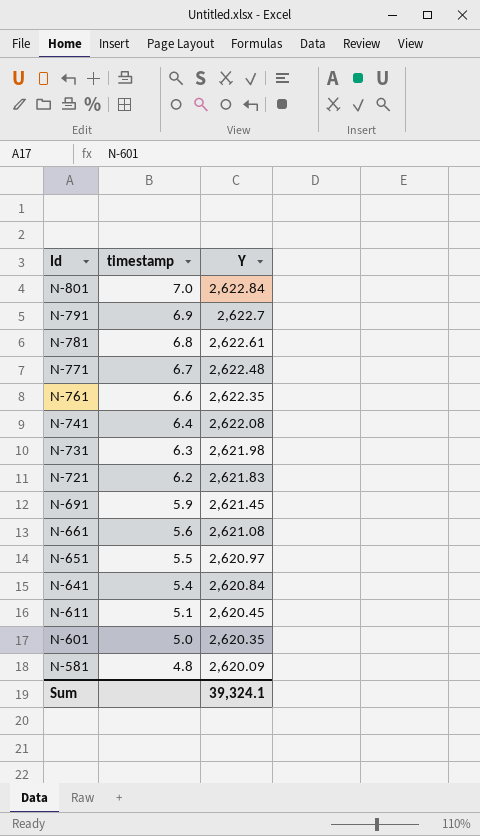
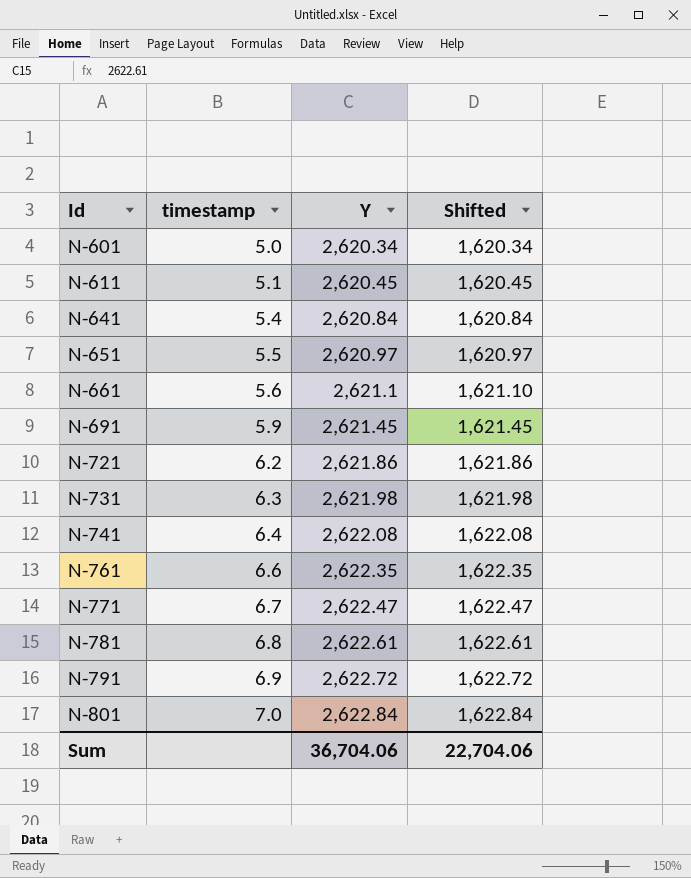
row order: Id descending -> Id ascending
column Shifted | formula: none -> [Y] - 1000
row N-581: 4.8 | 2,620.09 -> none
N-601 | Y: 2,620.35 -> 2,620.34
N-661 | Y: 2,621.08 -> 2,621.1
N-721 | Y: 2,621.83 -> 2,621.86
N-771 | Y: 2,622.48 -> 2,622.47
N-791 | Y: 2,622.7 -> 2,622.72
Sum | Y: 39,324.1 -> 36,704.06

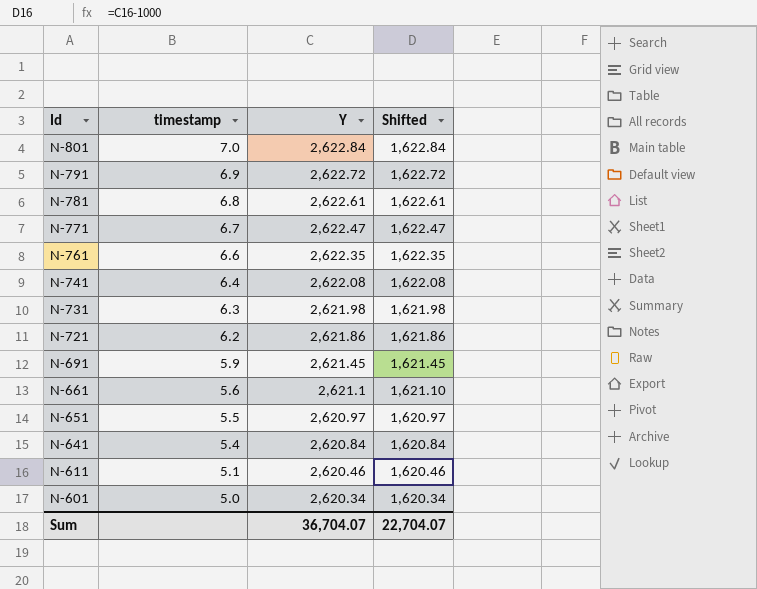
row order: Id ascending -> Id descending
N-611 | Y: 2,620.45 -> 2,620.46
N-611 | Shifted: 1,620.45 -> 1,620.46
Sum | Y: 36,704.06 -> 36,704.07
Sum | Shifted: 22,704.06 -> 22,704.07

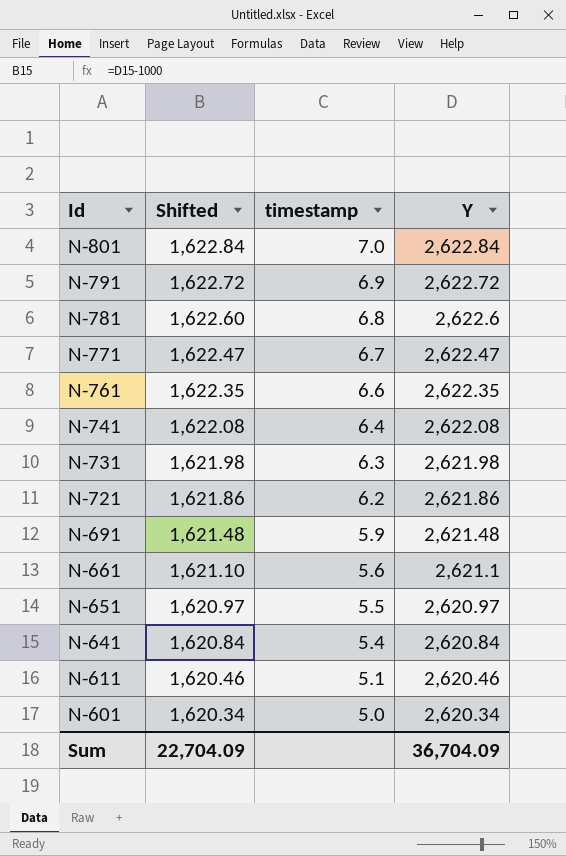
column Shifted | position: 4 -> 2
N-781 | Shifted: 1,622.61 -> 1,622.60
N-781 | Y: 2,622.61 -> 2,622.6
N-691 | Shifted: 1,621.45 -> 1,621.48
N-691 | Y: 2,621.45 -> 2,621.48
Sum | Shifted: 22,704.07 -> 22,704.09
Sum | Y: 36,704.07 -> 36,704.09

